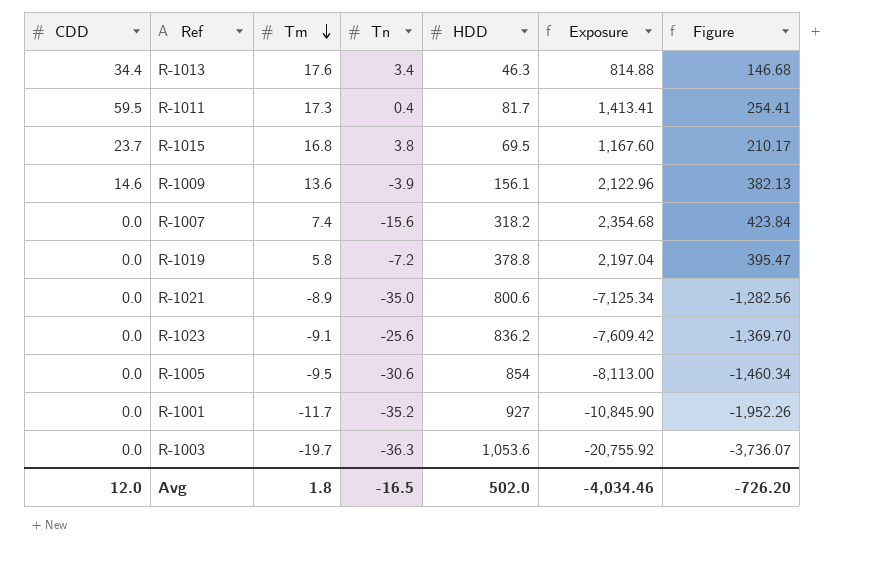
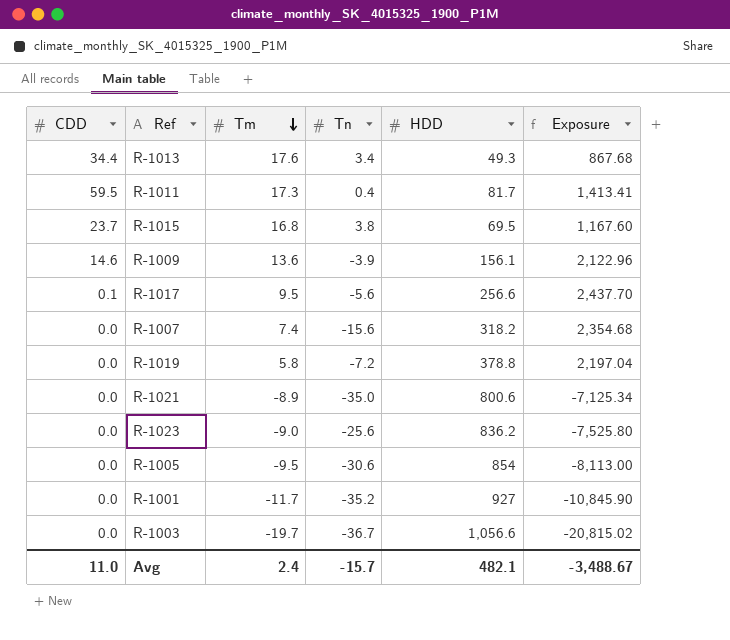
column Figure | formula: [Exposure] * 0.18 -> none
R-1013 | HDD: 46.3 -> 49.3
R-1013 | Exposure: 814.88 -> 867.68
row R-1017: none -> 0.1 | 9.5 | -5.6 | 256.6 | 2,437.70
R-1023 | Tm: -9.1 -> -9.0
R-1023 | Exposure: -7,609.42 -> -7,525.80
R-1003 | Tn: -36.3 -> -36.7
R-1003 | HDD: 1,053.6 -> 1,056.6
R-1003 | Exposure: -20,755.92 -> -20,815.02
Avg | CDD: 12.0 -> 11.0
Avg | Tm: 1.8 -> 2.4
Avg | Tn: -16.5 -> -15.7
Avg | HDD: 502.0 -> 482.1
Avg | Exposure: -4,034.46 -> -3,488.67

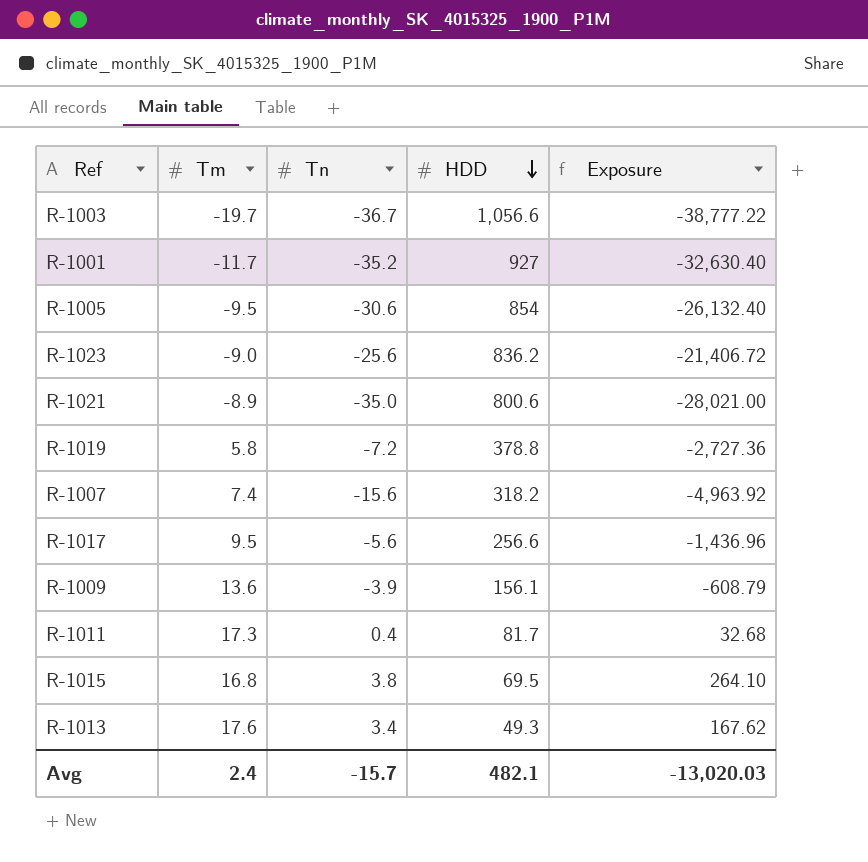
row order: Tm descending -> HDD descending
column CDD | position: 1 -> none
column Exposure | formula: [Tm] * [HDD] -> [Tn] * [HDD]
Avg | Exposure: -3,488.67 -> -13,020.03

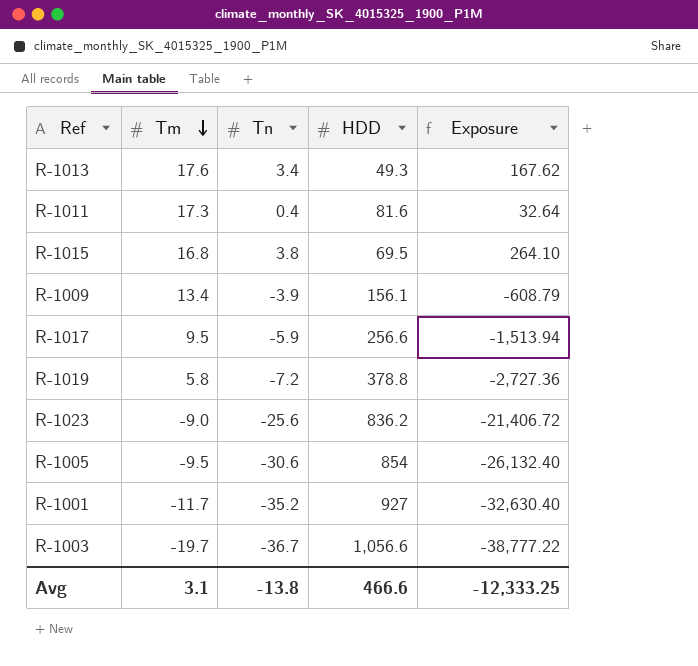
row order: HDD descending -> Tm descending
row R-1021: -8.9 | -35.0 | 800.6 | -28,021.00 -> none
row R-1007: 7.4 | -15.6 | 318.2 | -4,963.92 -> none
R-1011 | HDD: 81.7 -> 81.6
R-1011 | Exposure: 32.68 -> 32.64
R-1009 | Tm: 13.6 -> 13.4
R-1017 | Tn: -5.6 -> -5.9
R-1017 | Exposure: -1,436.96 -> -1,513.94
Avg | Tm: 2.4 -> 3.1
Avg | Tn: -15.7 -> -13.8
Avg | HDD: 482.1 -> 466.6
Avg | Exposure: -13,020.03 -> -12,333.25

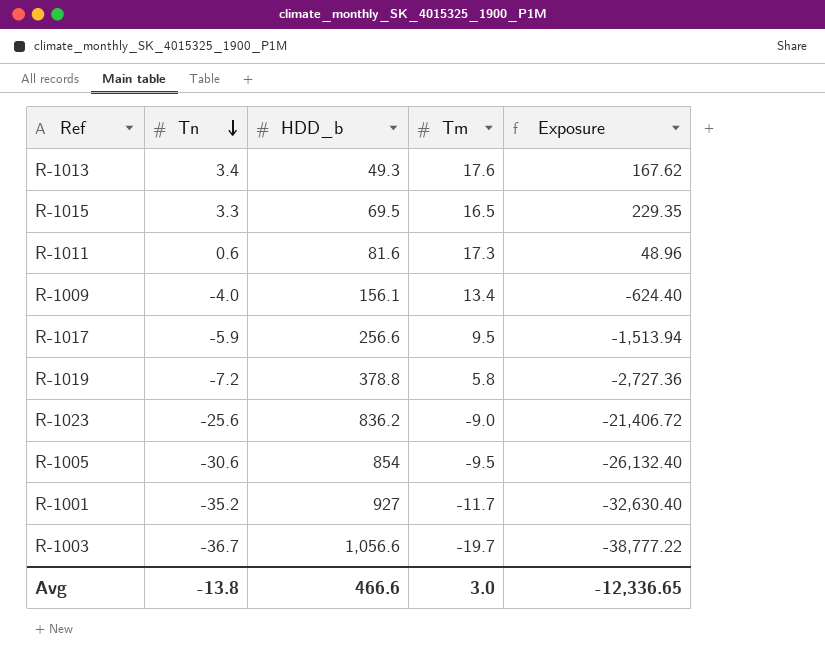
row order: Tm descending -> Tn descending
column name: HDD -> HDD_b
column Tm | position: 2 -> 4
R-1015 | Tn: 3.8 -> 3.3
R-1015 | Tm: 16.8 -> 16.5
R-1015 | Exposure: 264.10 -> 229.35
R-1011 | Tn: 0.4 -> 0.6
R-1011 | Exposure: 32.64 -> 48.96
R-1009 | Tn: -3.9 -> -4.0
R-1009 | Exposure: -608.79 -> -624.40
Avg | Tm: 3.1 -> 3.0
Avg | Exposure: -12,333.25 -> -12,336.65

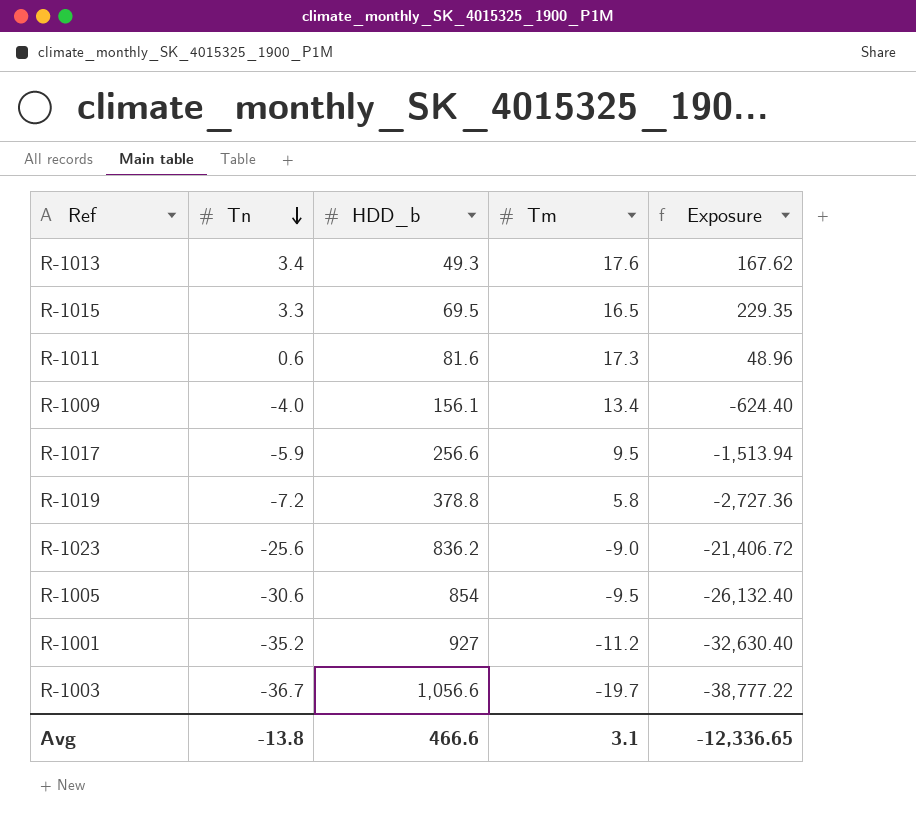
R-1001 | Tm: -11.7 -> -11.2
Avg | Tm: 3.0 -> 3.1

